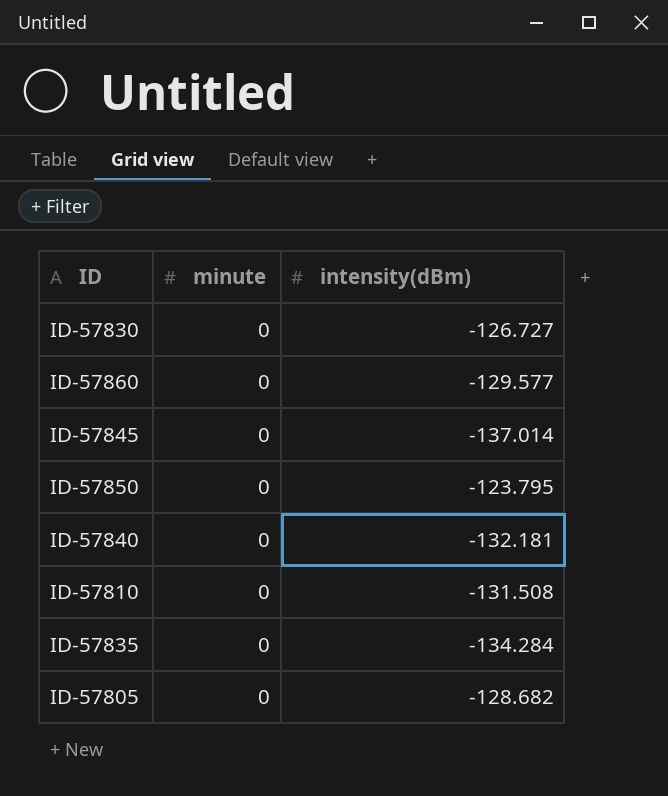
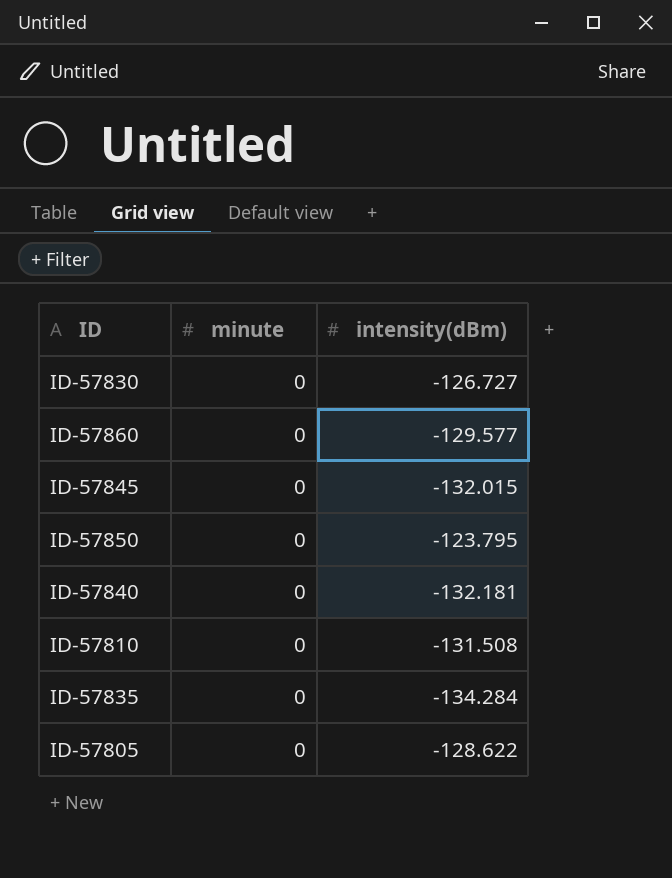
ID-57845 | intensity(dBm): -137.014 -> -132.015
ID-57805 | intensity(dBm): -128.682 -> -128.622

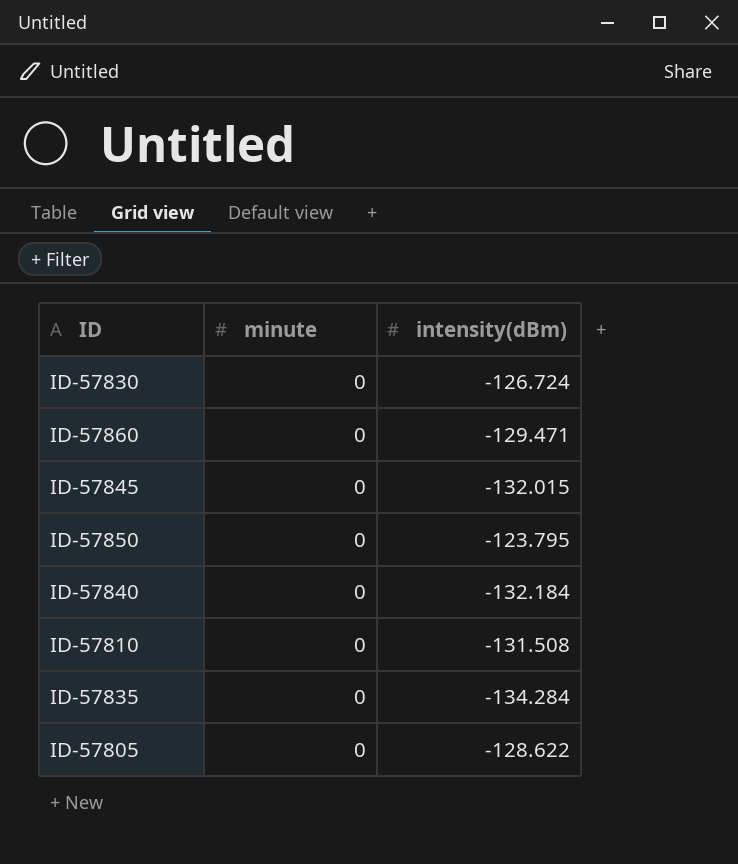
ID-57830 | intensity(dBm): -126.727 -> -126.724
ID-57860 | intensity(dBm): -129.577 -> -129.471
ID-57840 | intensity(dBm): -132.181 -> -132.184

